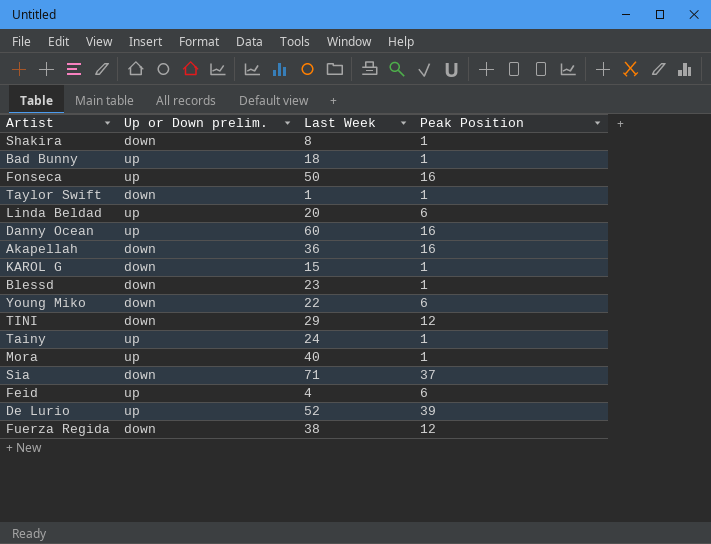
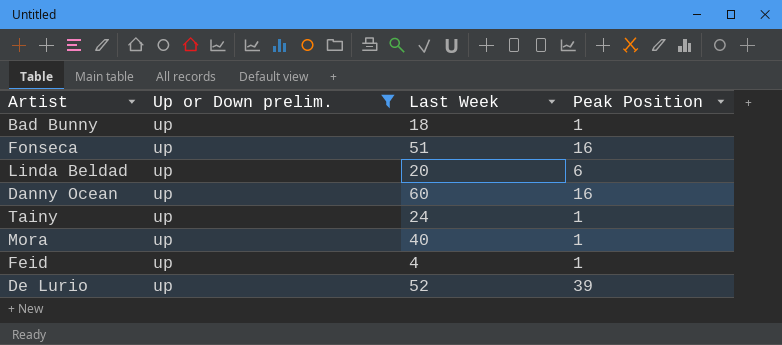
filter: none -> Up or Down prelim. = up
Fonseca | Last Week: 50 -> 51
Feid | Peak Position: 6 -> 1

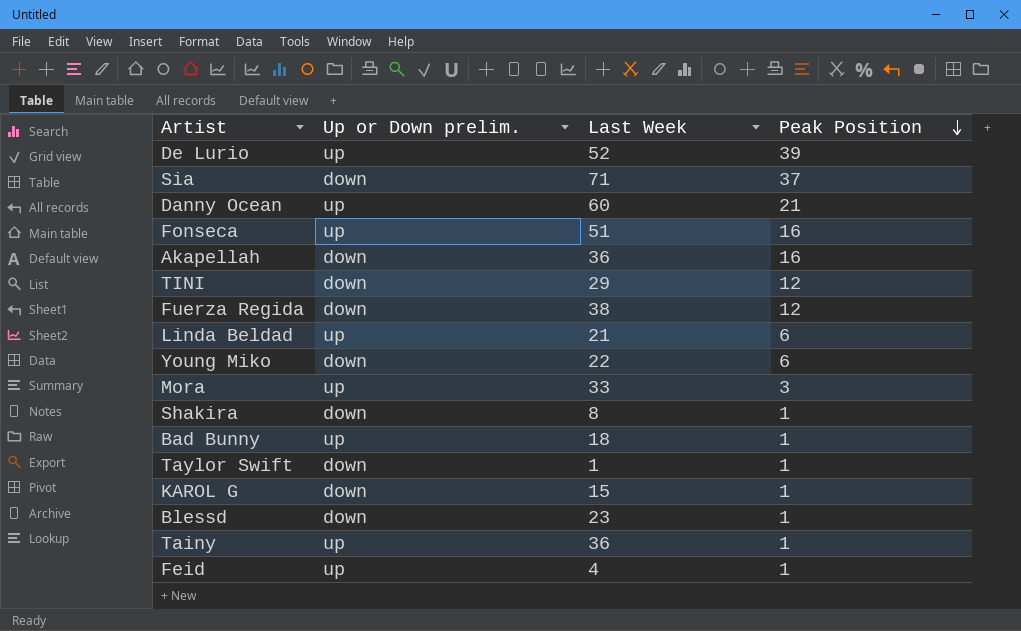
filter: Up or Down prelim. = up -> none
row order: none -> Peak Position descending
Danny Ocean | Peak Position: 16 -> 21
Linda Beldad | Last Week: 20 -> 21
Mora | Last Week: 40 -> 33
Mora | Peak Position: 1 -> 3
Tainy | Last Week: 24 -> 36

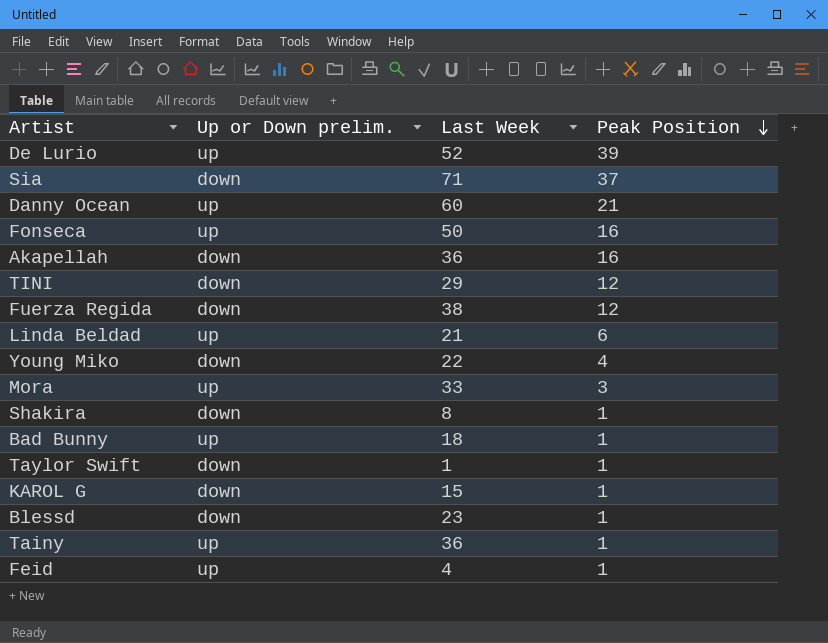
Fonseca | Last Week: 51 -> 50
Young Miko | Peak Position: 6 -> 4

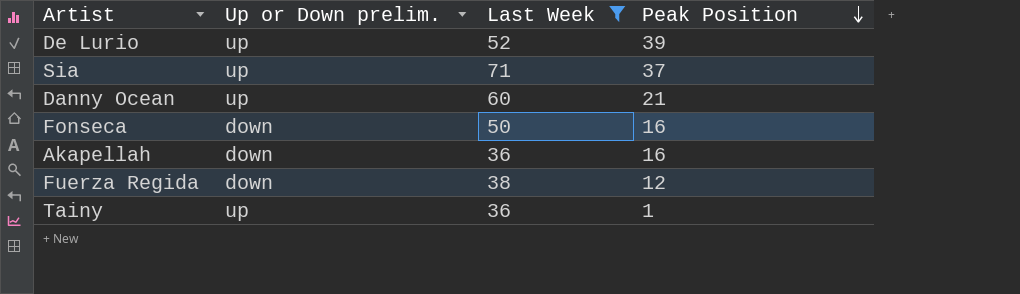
filter: none -> Last Week >= 36
Sia | Up or Down prelim.: down -> up
Fonseca | Up or Down prelim.: up -> down

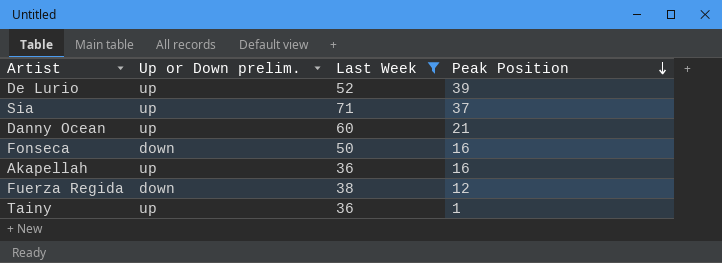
Akapellah | Up or Down prelim.: down -> up

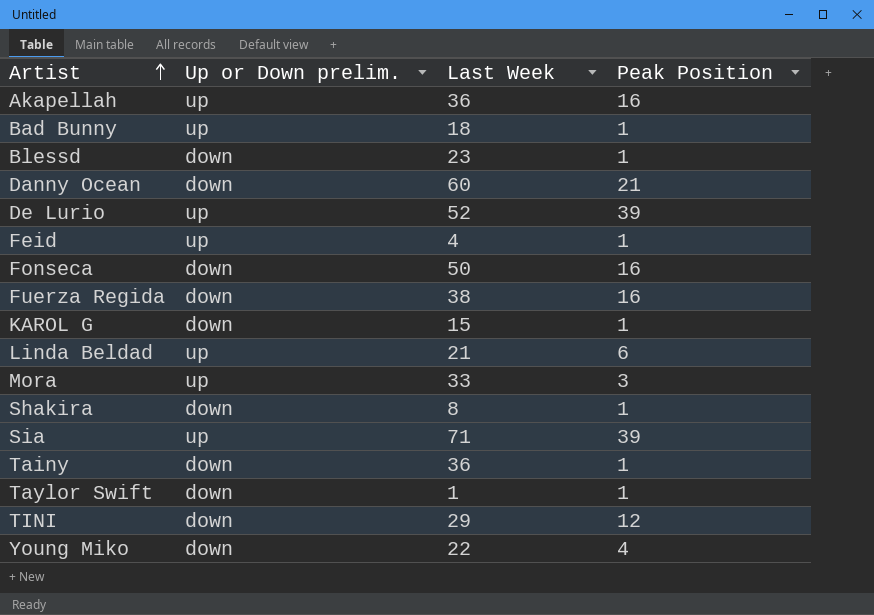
filter: Last Week >= 36 -> none
row order: Peak Position descending -> Artist ascending
Danny Ocean | Up or Down prelim.: up -> down
Fuerza Regida | Peak Position: 12 -> 16
Sia | Peak Position: 37 -> 39
Tainy | Up or Down prelim.: up -> down

